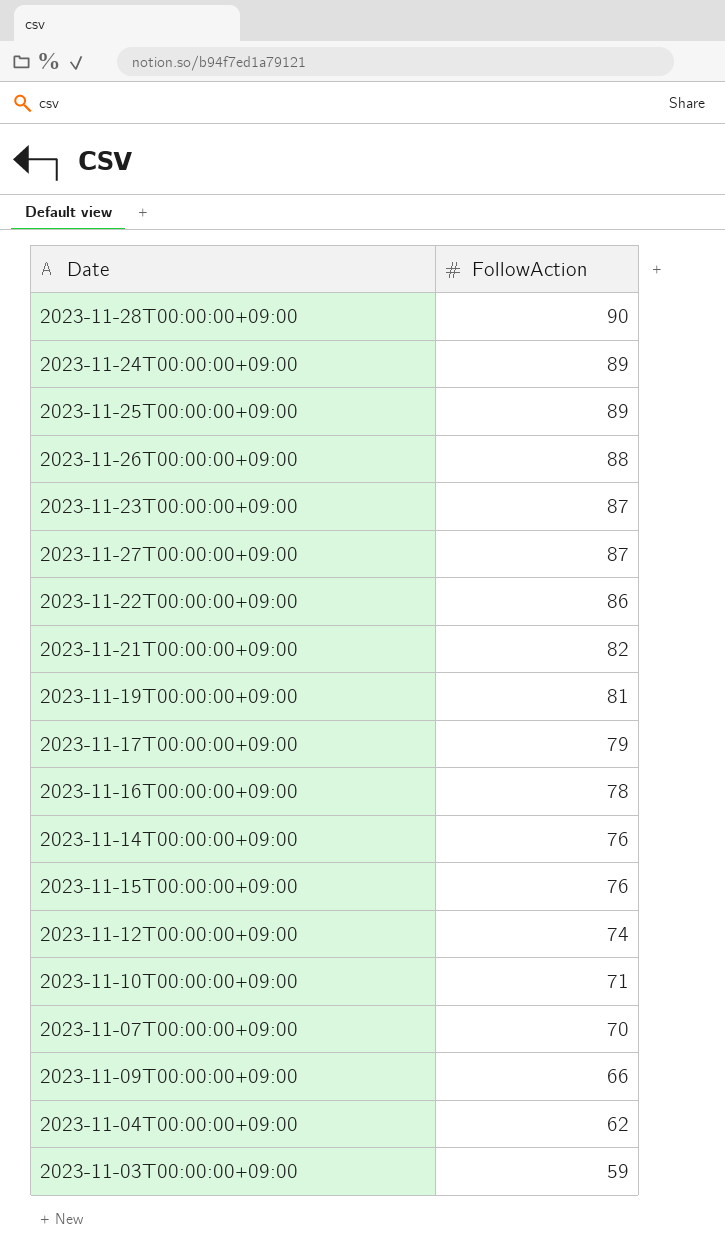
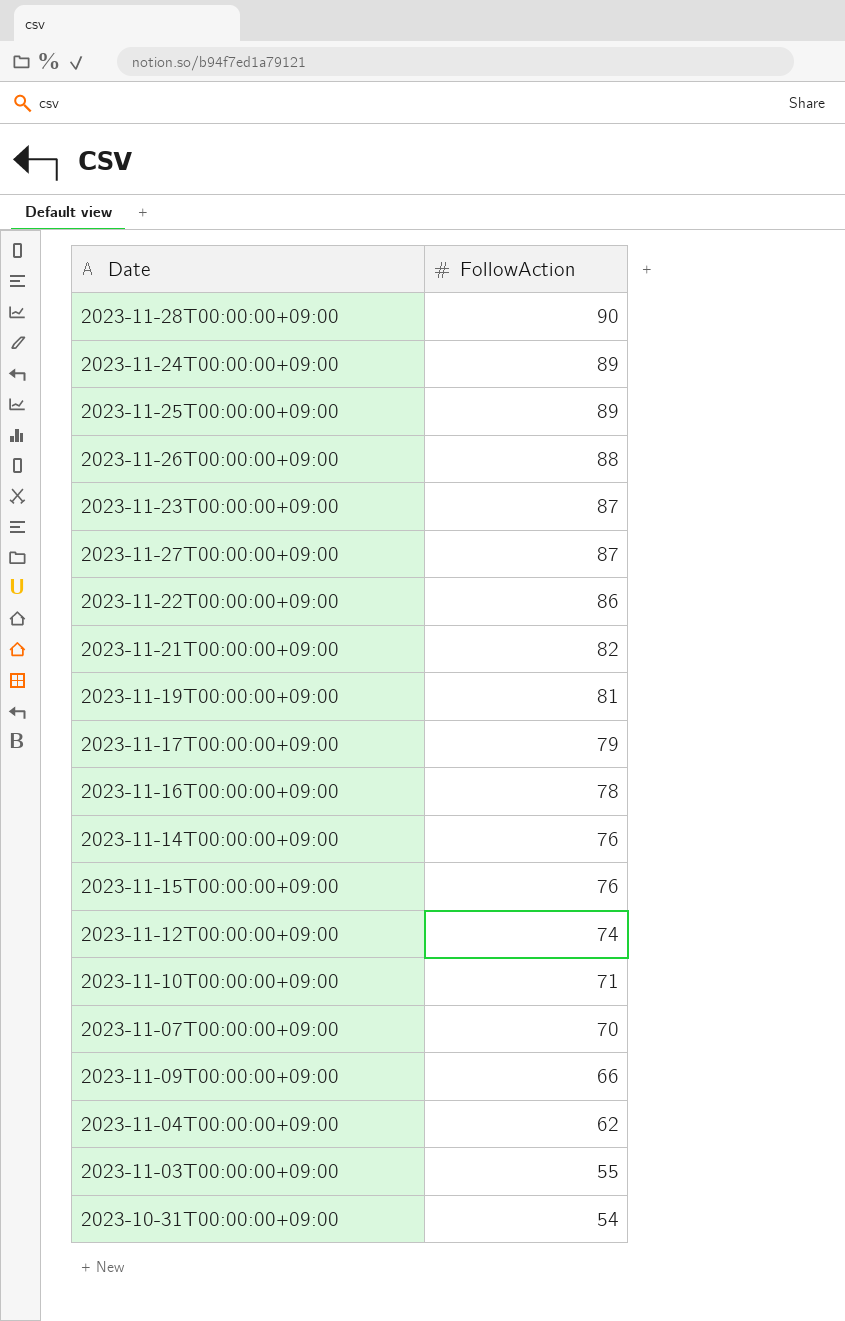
2023-11-03T00:00:00+09:00 | FollowAction: 59 -> 55
row 2023-10-31T00:00:00+09:00: none -> 54

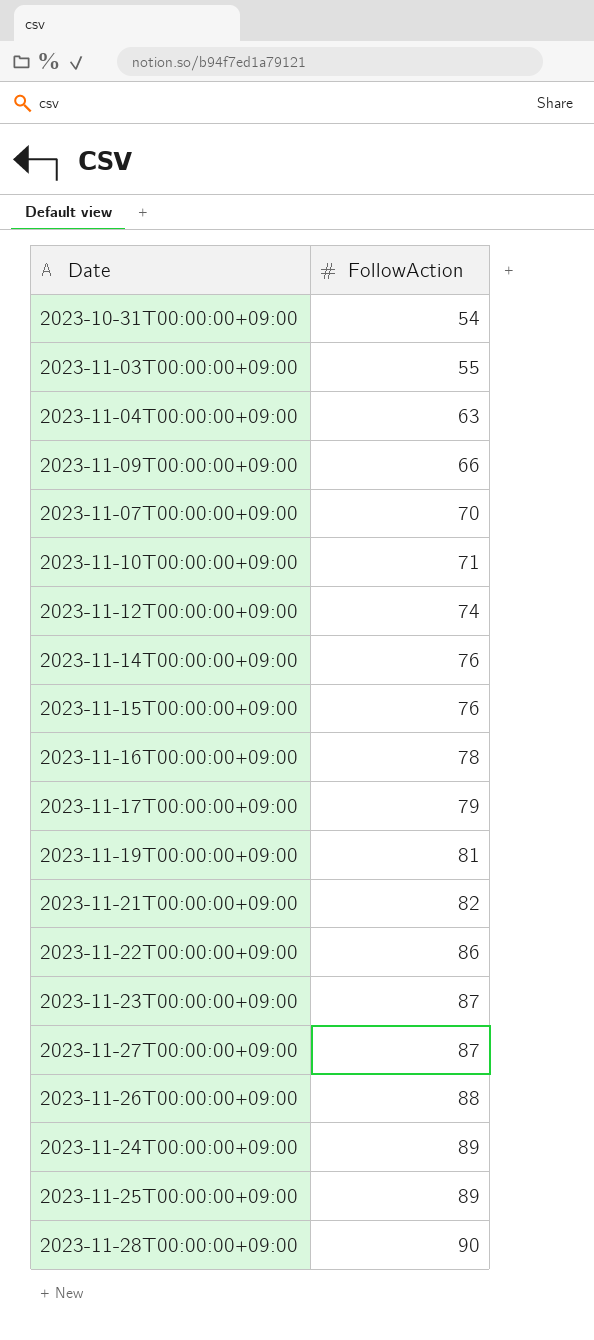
row order: FollowAction descending -> FollowAction ascending
2023-11-04T00:00:00+09:00 | FollowAction: 62 -> 63

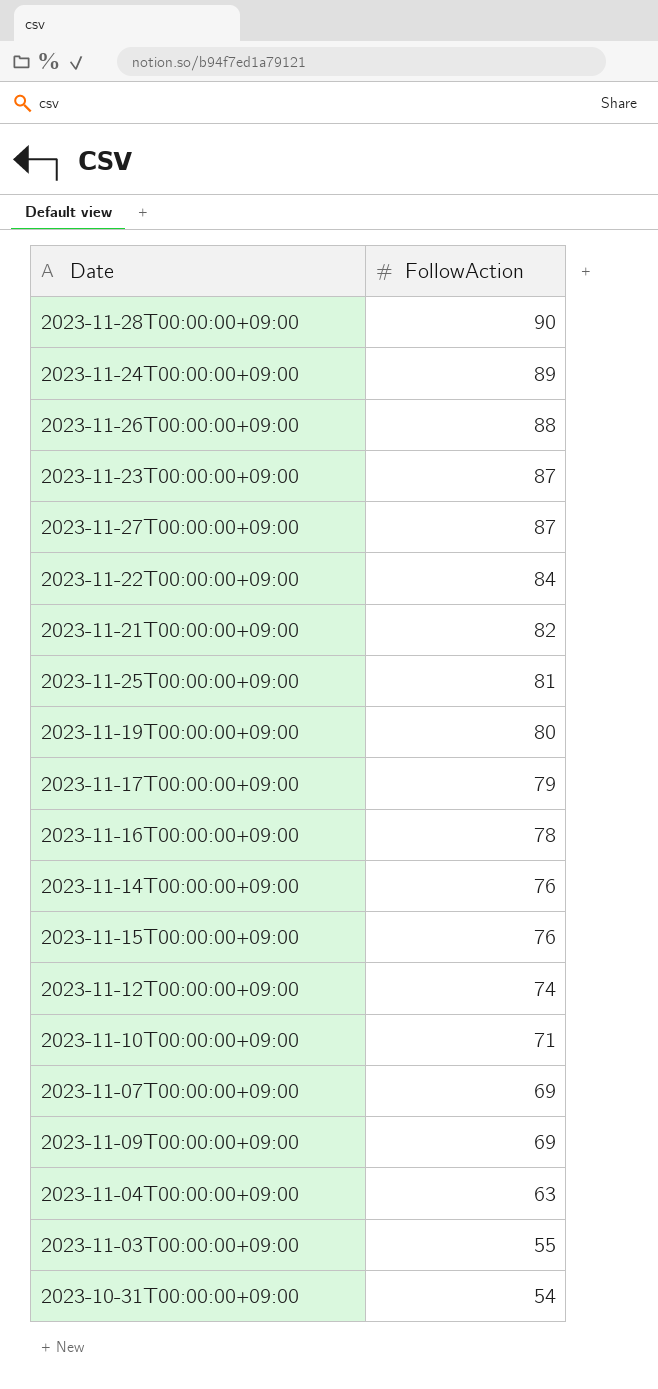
row order: FollowAction ascending -> FollowAction descending
2023-11-22T00:00:00+09:00 | FollowAction: 86 -> 84
2023-11-25T00:00:00+09:00 | FollowAction: 89 -> 81
2023-11-19T00:00:00+09:00 | FollowAction: 81 -> 80
2023-11-07T00:00:00+09:00 | FollowAction: 70 -> 69
2023-11-09T00:00:00+09:00 | FollowAction: 66 -> 69

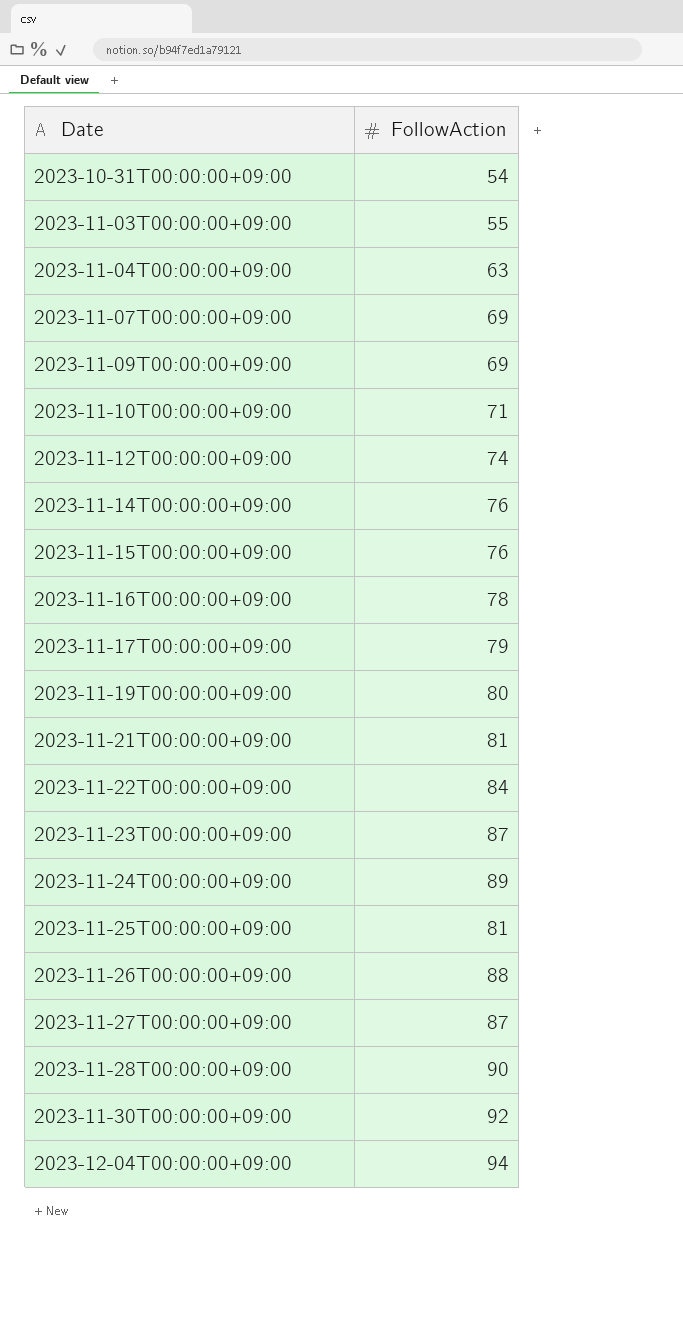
row order: FollowAction descending -> Date ascending
2023-11-21T00:00:00+09:00 | FollowAction: 82 -> 81
row 2023-11-30T00:00:00+09:00: none -> 92
row 2023-12-04T00:00:00+09:00: none -> 94

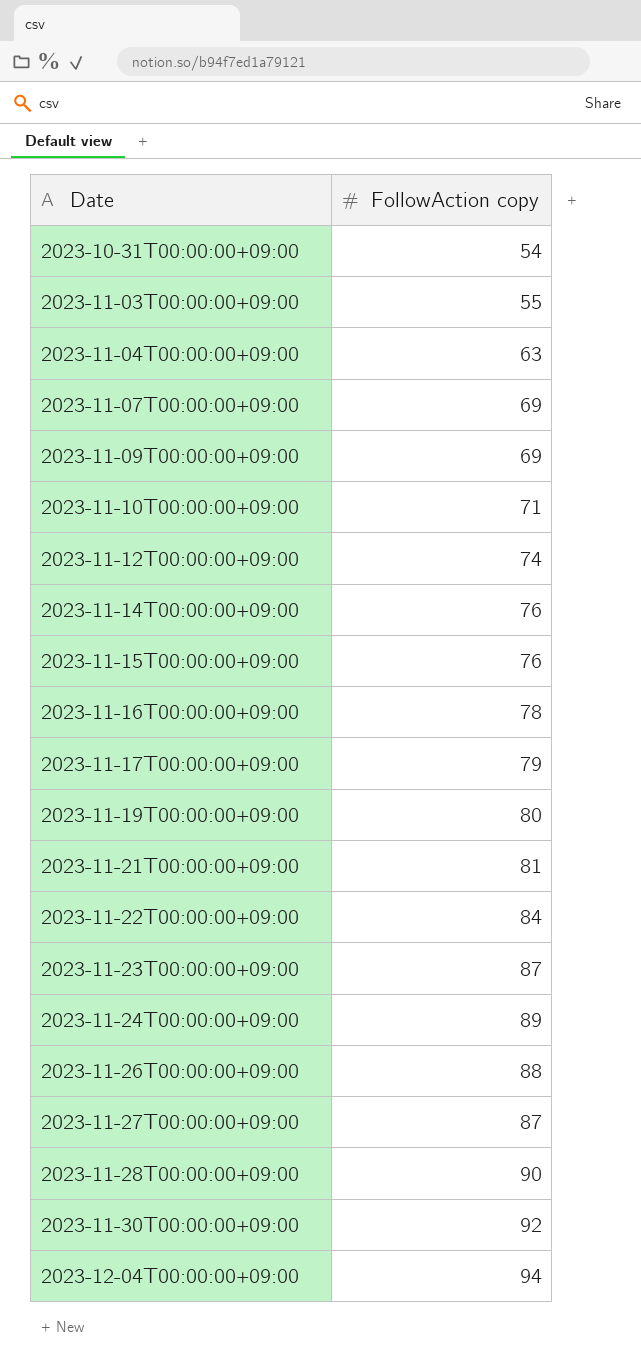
column name: FollowAction -> FollowAction copy
row 2023-11-25T00:00:00+09:00: 81 -> none

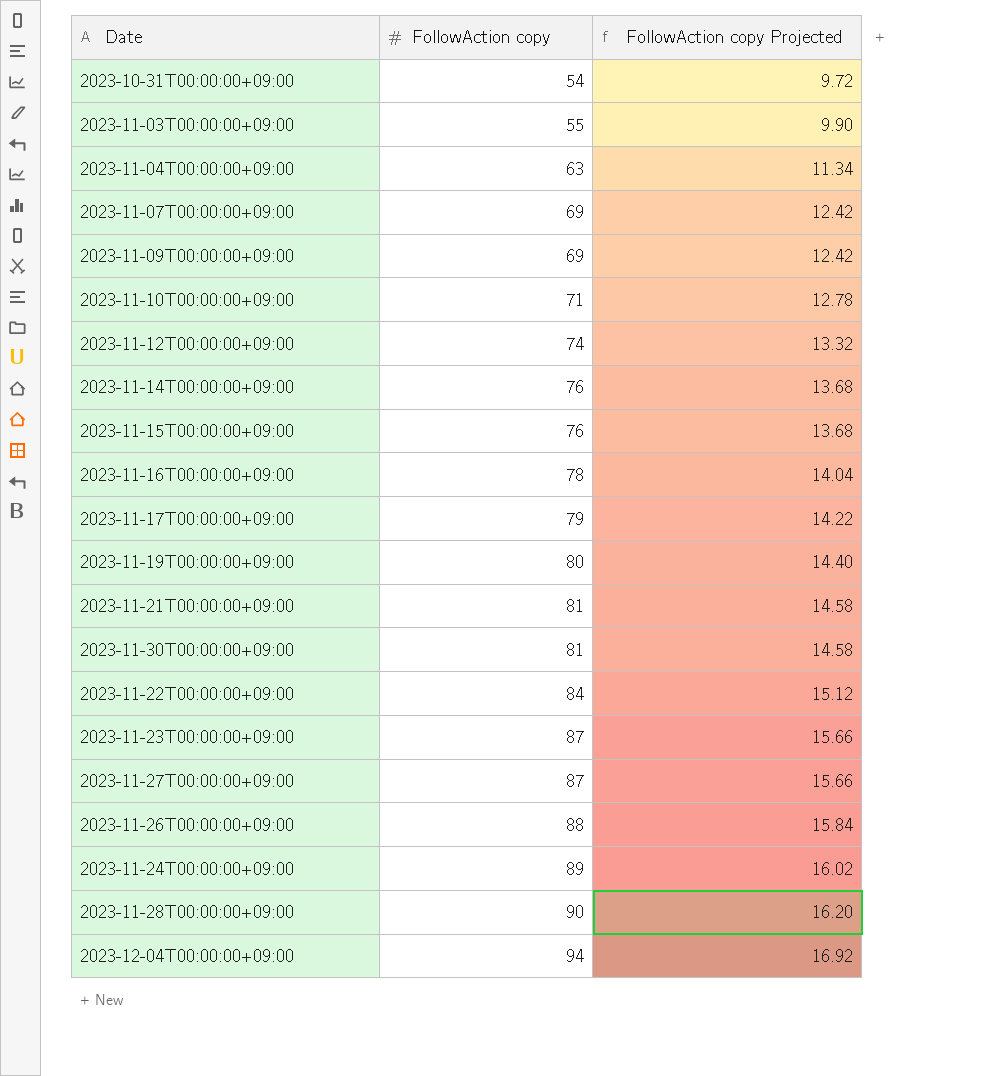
row order: Date ascending -> FollowAction copy ascending
column FollowAction copy Projected | formula: none -> [FollowAction copy] * 0.18
2023-11-30T00:00:00+09:00 | FollowAction copy: 92 -> 81

